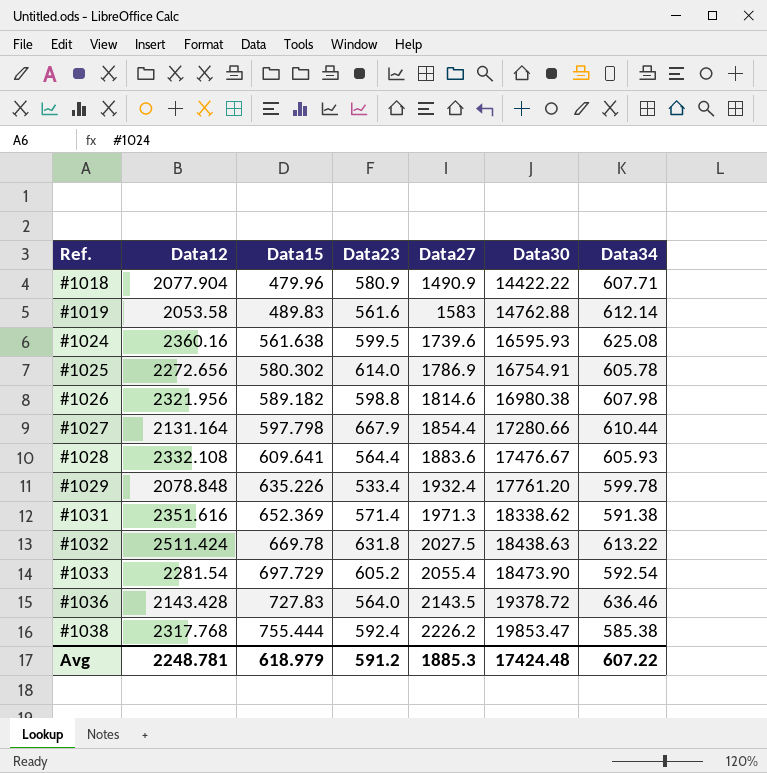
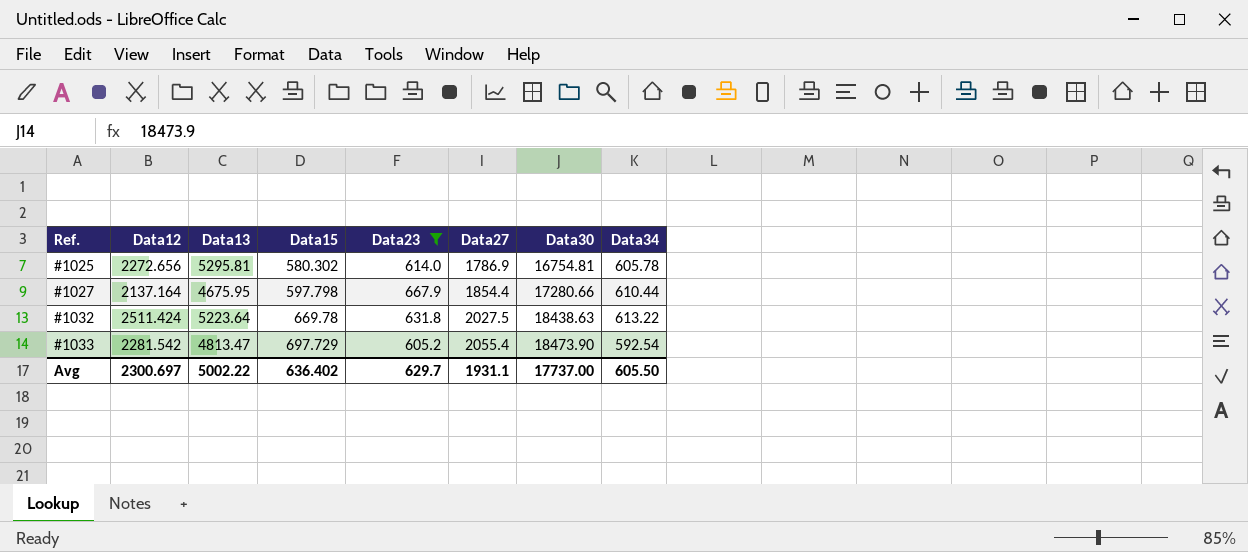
filter: none -> Data23 >= 605.2
column Data13 | position: none -> 3
#1025 | Data30: 16754.91 -> 16754.81
#1027 | Data12: 2131.164 -> 2137.164
#1033 | Data12: 2281.54 -> 2281.542
Avg | Data12: 2248.781 -> 2300.697
Avg | Data15: 618.979 -> 636.402
Avg | Data23: 591.2 -> 629.7
Avg | Data27: 1885.3 -> 1931.1
Avg | Data30: 17424.48 -> 17737.00
Avg | Data34: 607.22 -> 605.50

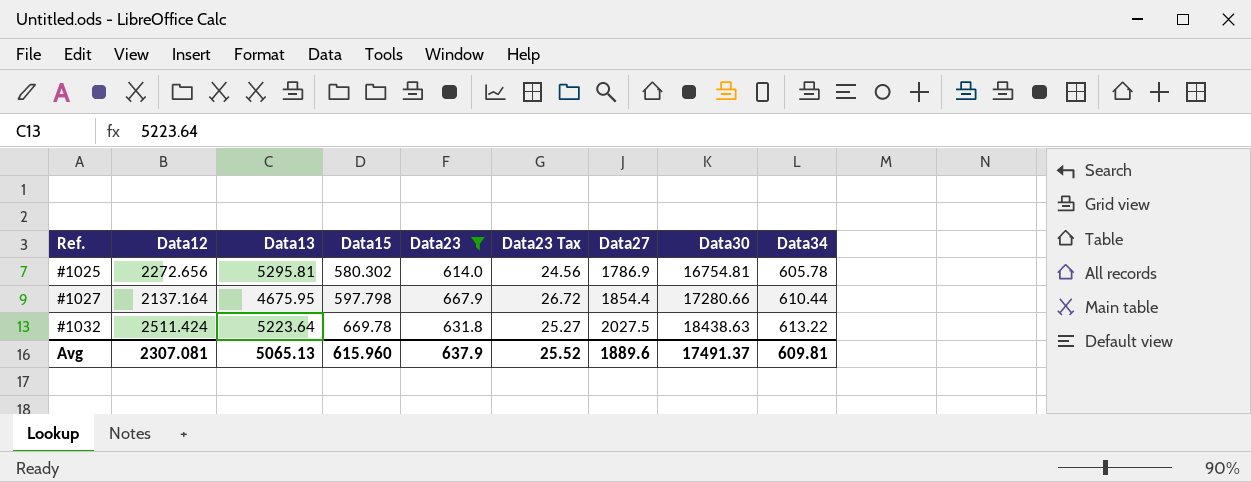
column Data23 Tax | formula: none -> [Data23] * 0.04
row #1033: 2281.542 | 4813.47 | 697.729 | 605.2 | 2055.4 | 18473.90 | 592.54 -> none
Avg | Data12: 2300.697 -> 2307.081
Avg | Data13: 5002.22 -> 5065.13
Avg | Data15: 636.402 -> 615.960
Avg | Data23: 629.7 -> 637.9
Avg | Data27: 1931.1 -> 1889.6
Avg | Data30: 17737.00 -> 17491.37
Avg | Data34: 605.50 -> 609.81

